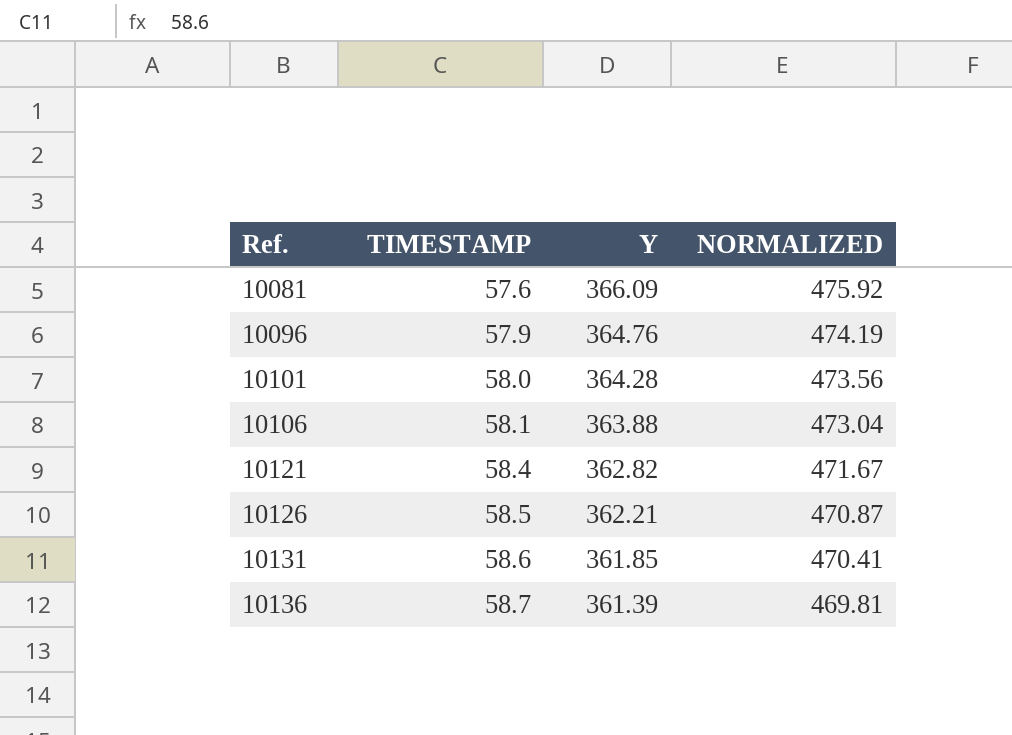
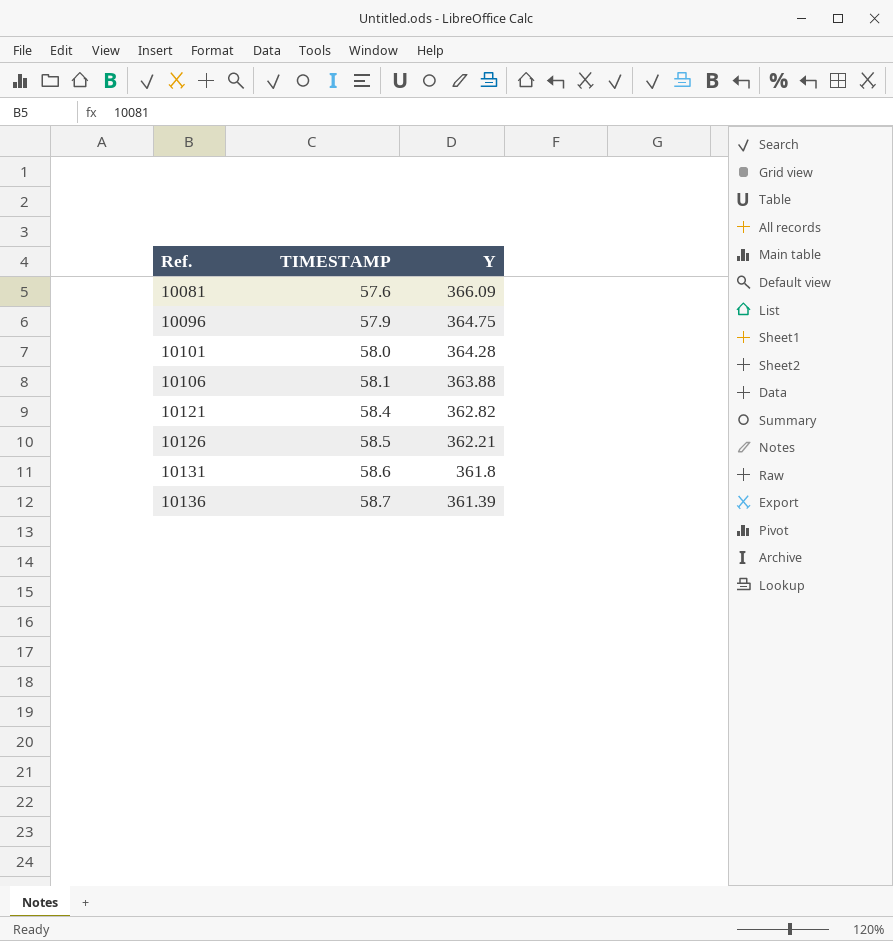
column NORMALIZED | formula: [Y] * 1.3 -> none
10096 | Y: 364.76 -> 364.75
10131 | Y: 361.85 -> 361.8

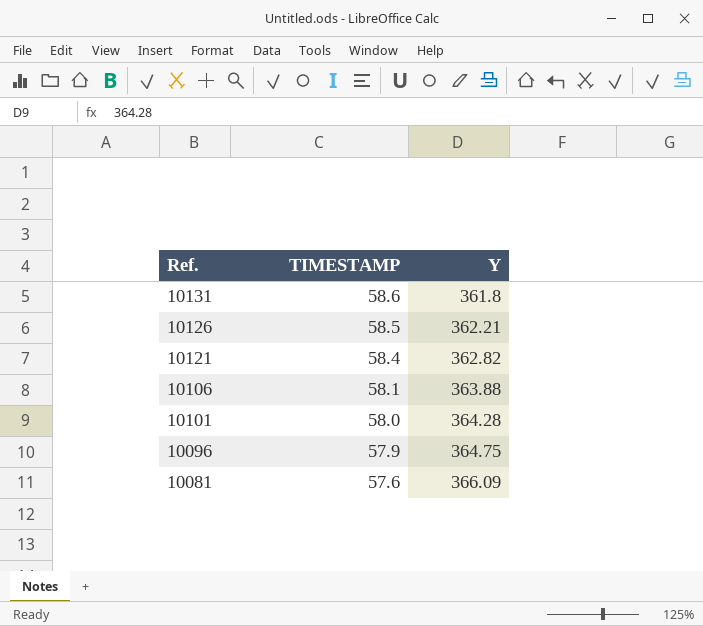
row order: Ref. ascending -> Ref. descending
row 10136: 58.7 | 361.39 -> none

